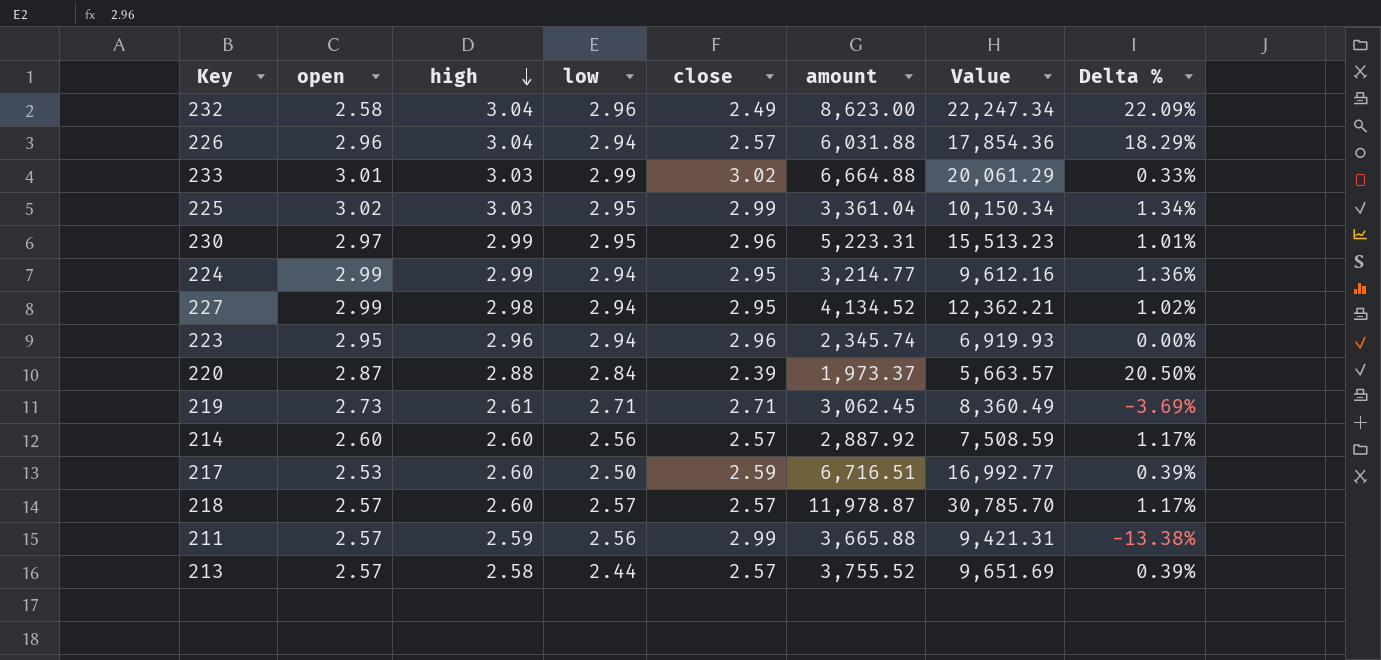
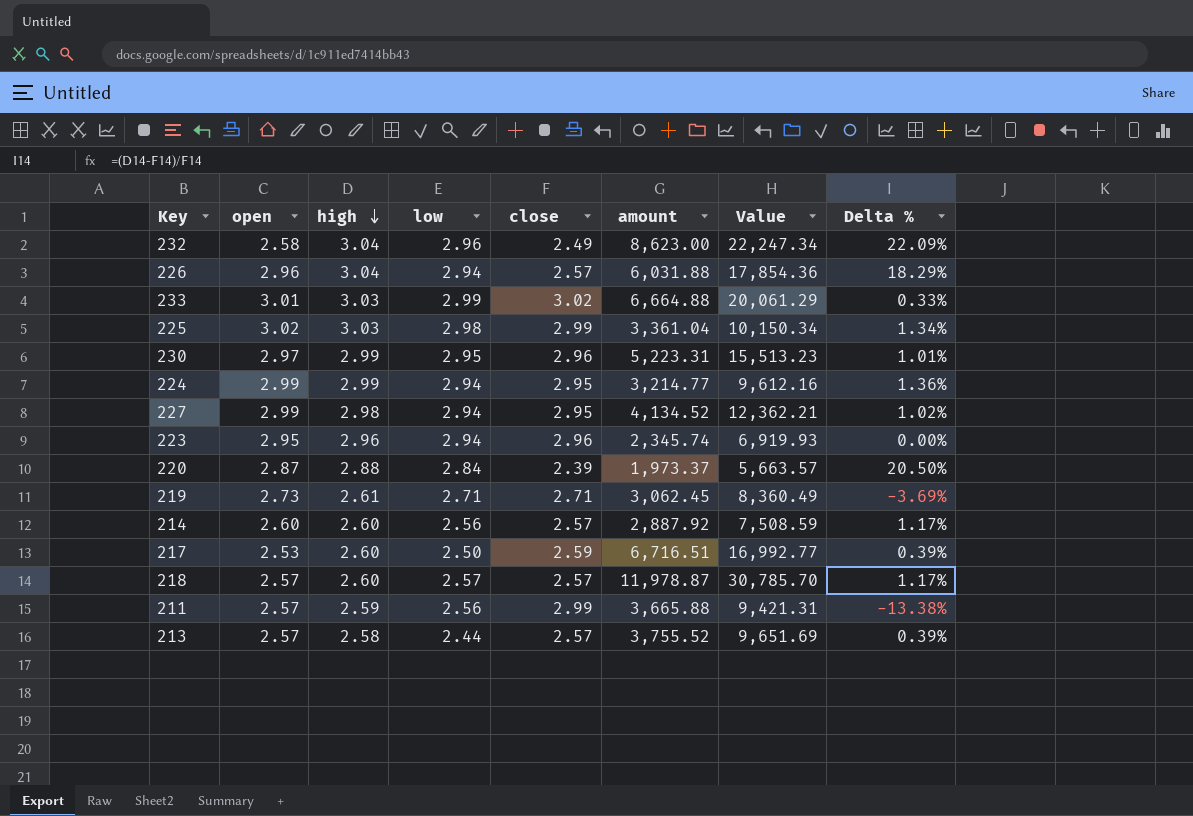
225 | low: 2.95 -> 2.98

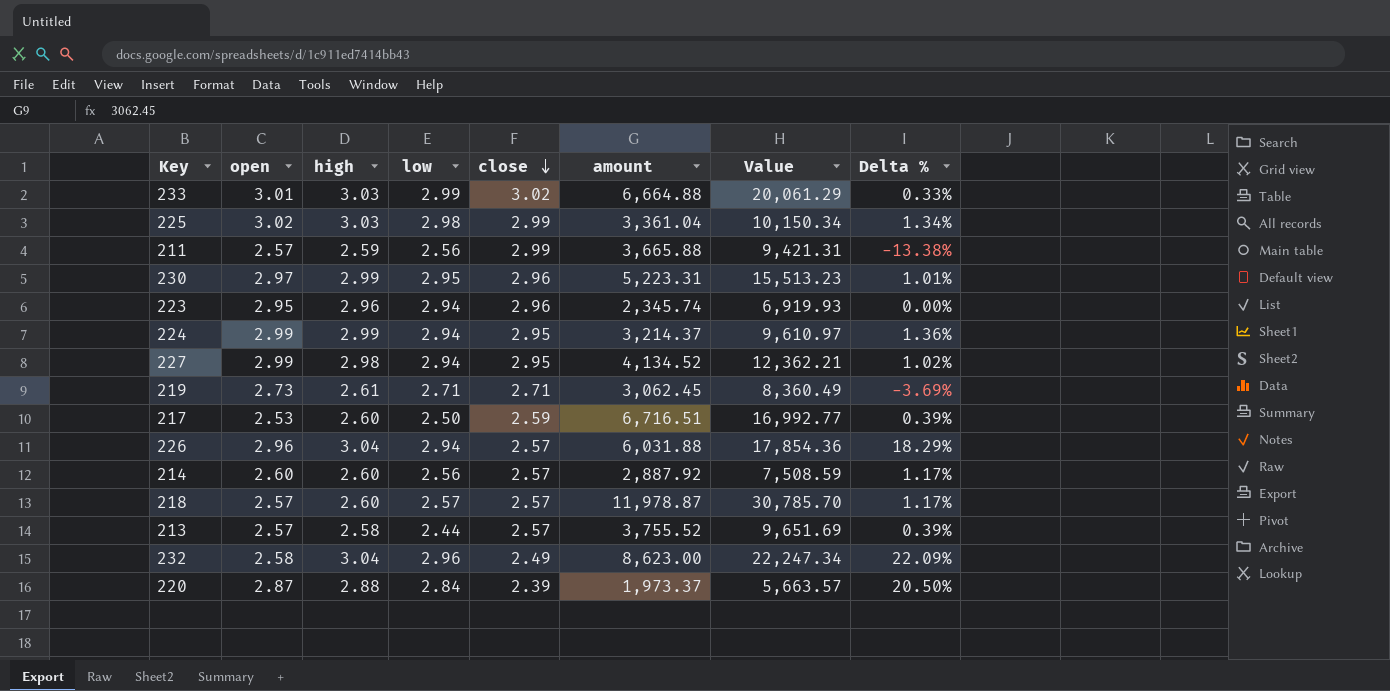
row order: high descending -> close descending
224 | amount: 3,214.77 -> 3,214.37
224 | Value: 9,612.16 -> 9,610.97

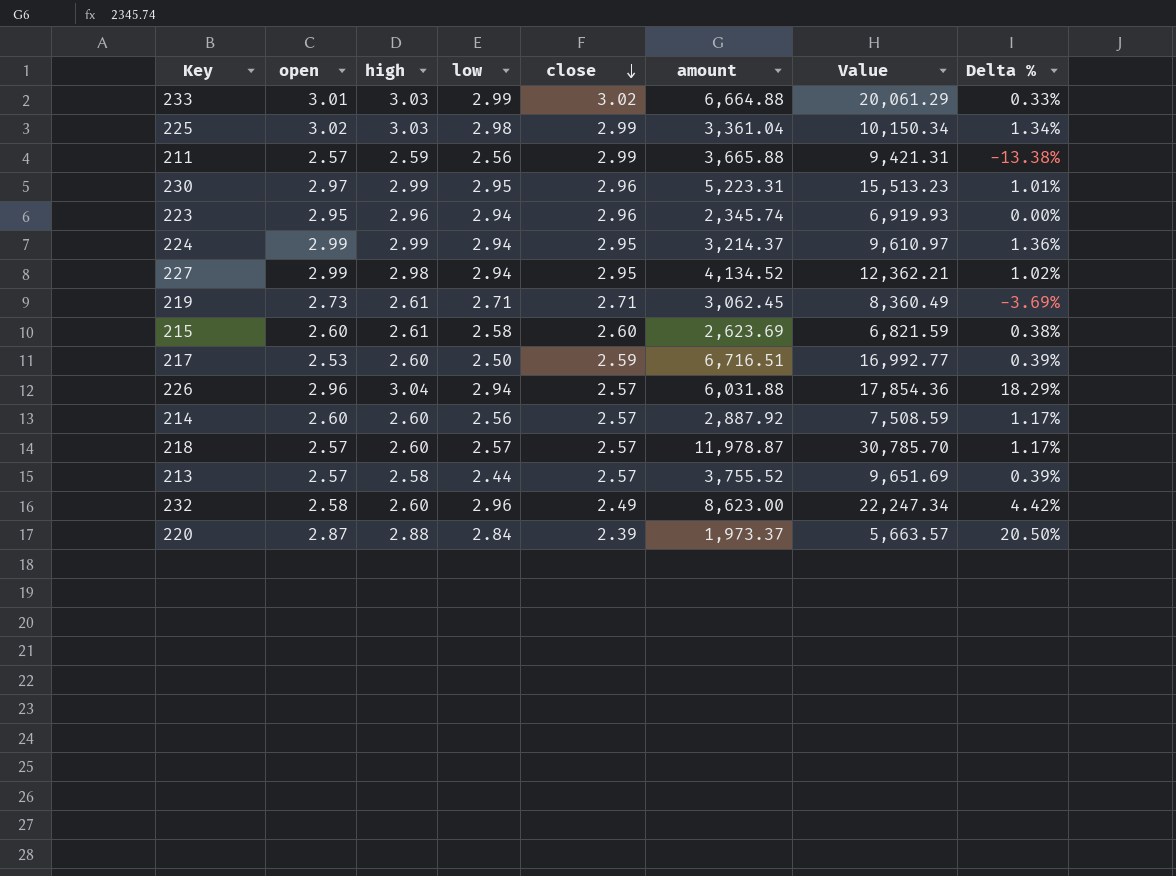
row 215: none -> 2.60 | 2.61 | 2.58 | 2.60 | 2,623.69 | 6,821.59 | 0.38%
232 | high: 3.04 -> 2.60
232 | Delta %: 22.09% -> 4.42%

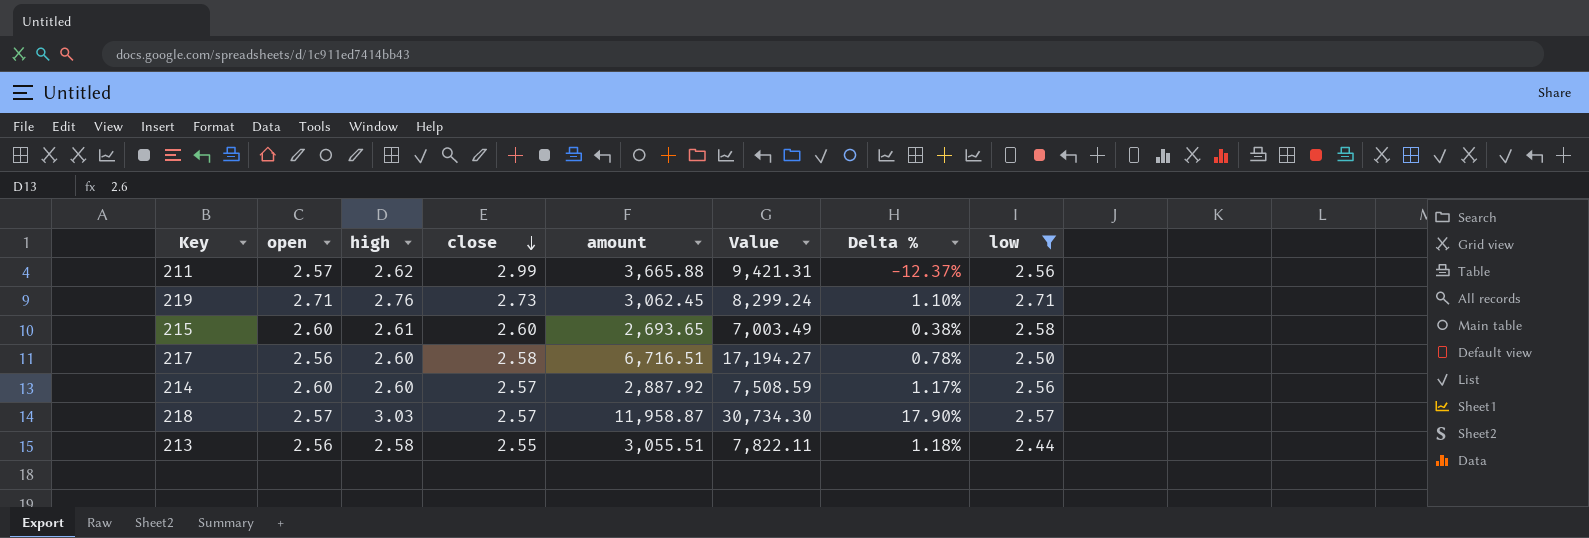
filter: none -> low <= 2.71
column low | position: 4 -> 8
211 | high: 2.59 -> 2.62
211 | Delta %: -13.38% -> -12.37%
219 | open: 2.73 -> 2.71
219 | high: 2.61 -> 2.76
219 | close: 2.71 -> 2.73
219 | Value: 8,360.49 -> 8,299.24
219 | Delta %: -3.69% -> 1.10%
215 | amount: 2,623.69 -> 2,693.65
215 | Value: 6,821.59 -> 7,003.49
217 | open: 2.53 -> 2.56
217 | close: 2.59 -> 2.58
217 | Value: 16,992.77 -> 17,194.27
217 | Delta %: 0.39% -> 0.78%
218 | high: 2.60 -> 3.03
218 | amount: 11,978.87 -> 11,958.87
218 | Value: 30,785.70 -> 30,734.30
218 | Delta %: 1.17% -> 17.90%
213 | open: 2.57 -> 2.56
213 | close: 2.57 -> 2.55
213 | amount: 3,755.52 -> 3,055.51
213 | Value: 9,651.69 -> 7,822.11
213 | Delta %: 0.39% -> 1.18%

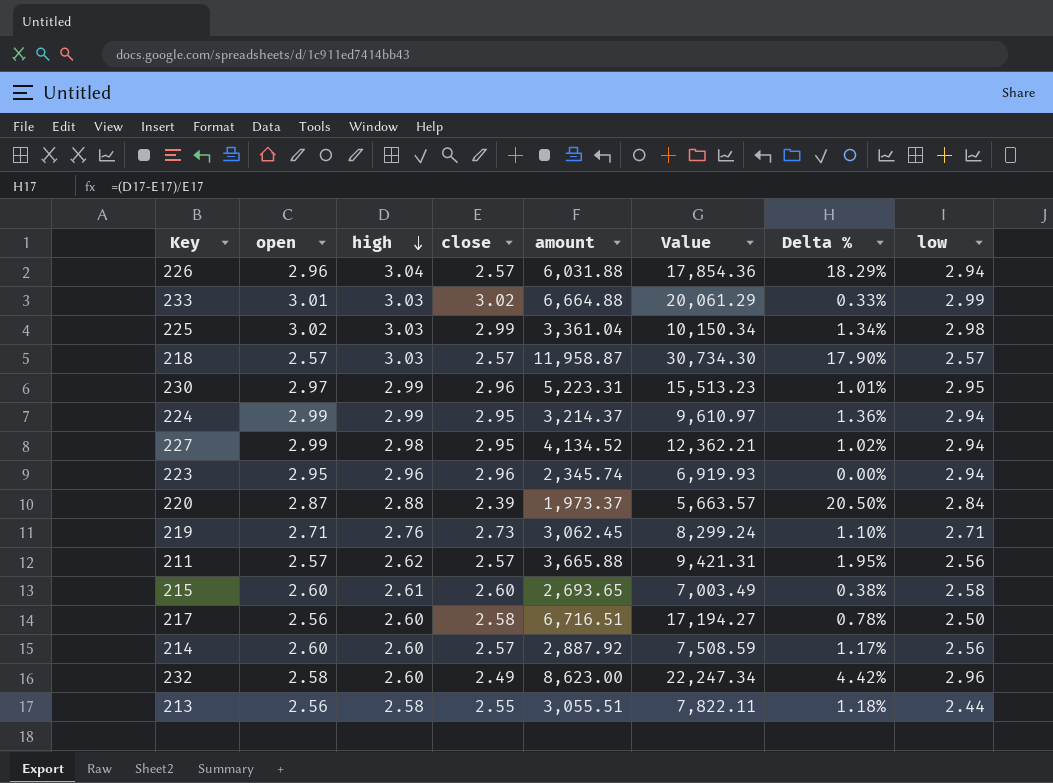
filter: low <= 2.71 -> none
row order: close descending -> high descending
211 | close: 2.99 -> 2.57
211 | Delta %: -12.37% -> 1.95%

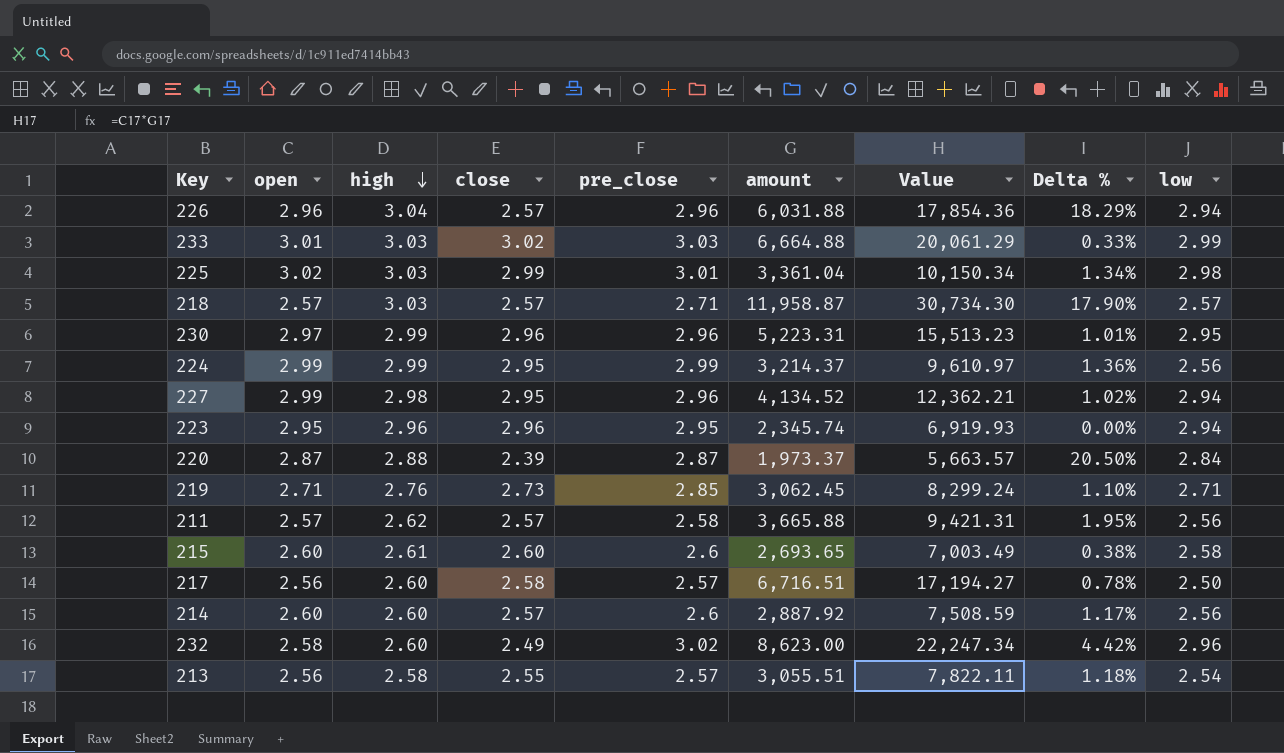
column pre_close | position: none -> 5
224 | low: 2.94 -> 2.56
213 | low: 2.44 -> 2.54

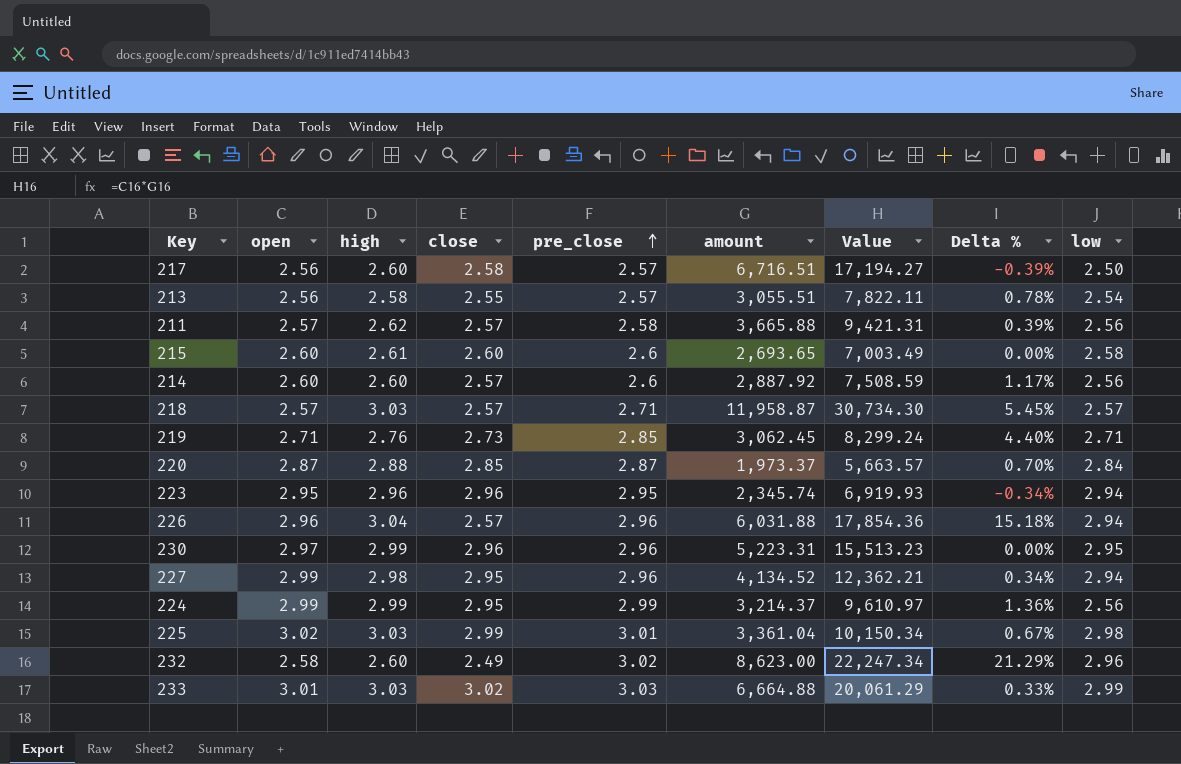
row order: high descending -> pre_close ascending
column Delta % | formula: ([high] - [close]) / [close] -> ([pre_close] - [close]) / [close]
220 | close: 2.39 -> 2.85

